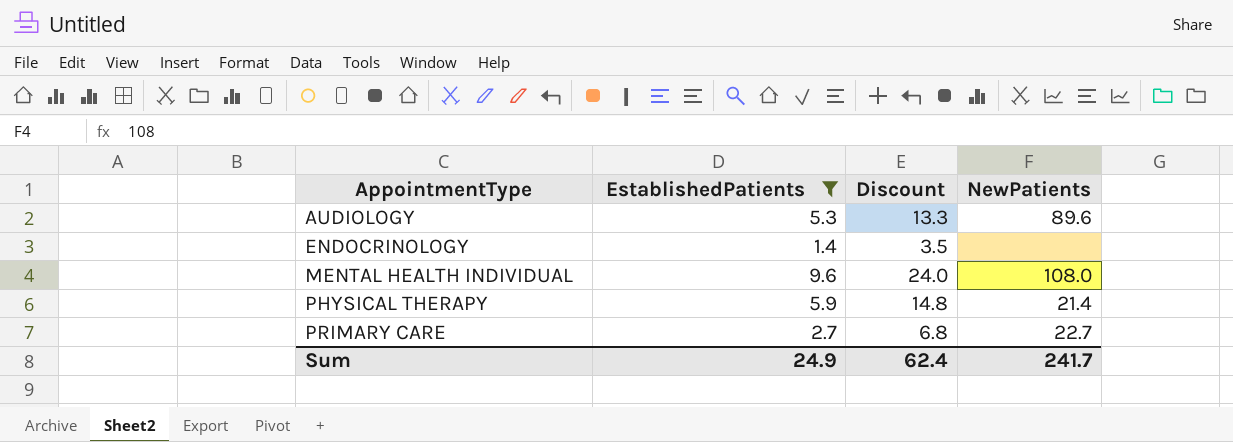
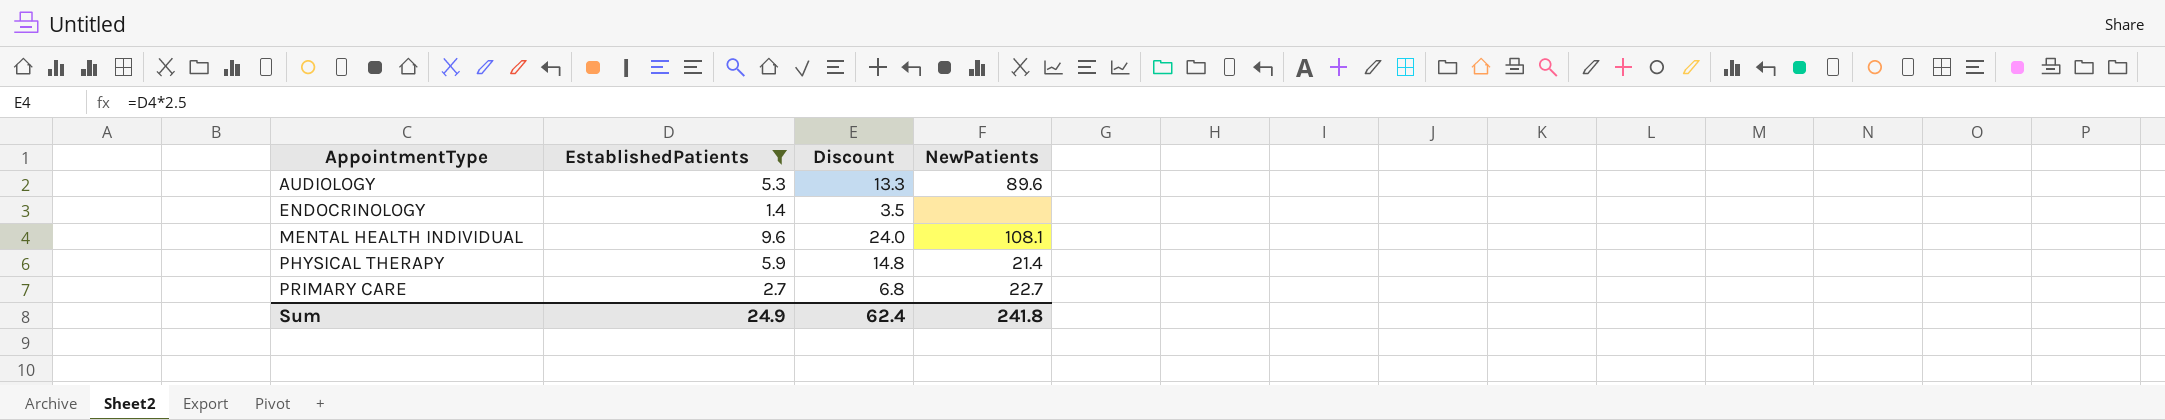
MENTAL HEALTH INDIVIDUAL | NewPatients: 108.0 -> 108.1
Sum | NewPatients: 241.7 -> 241.8

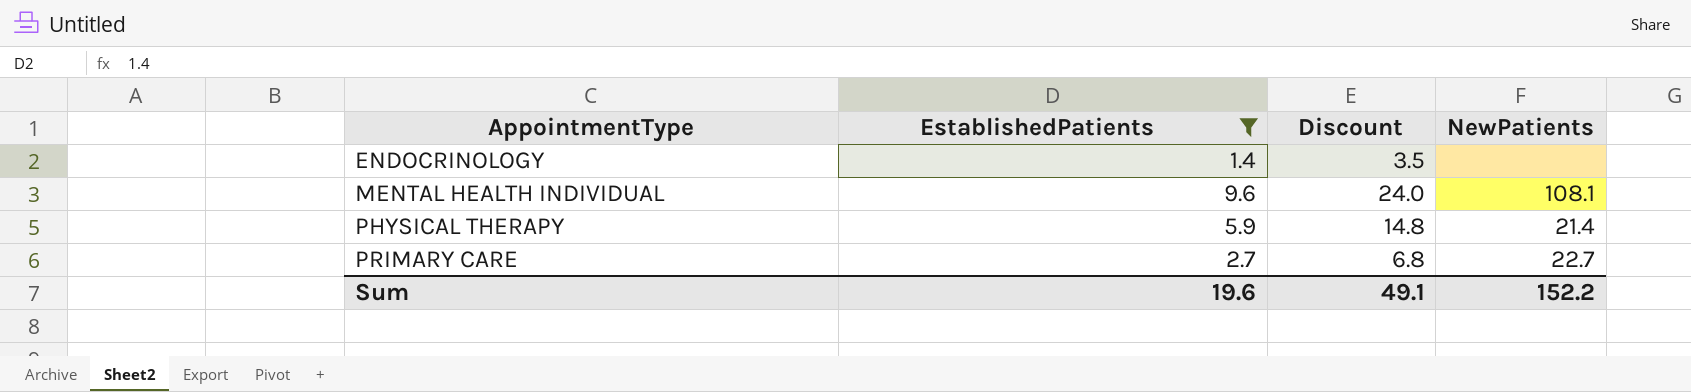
row AUDIOLOGY: 5.3 | 13.3 | 89.6 -> none
Sum | EstablishedPatients: 24.9 -> 19.6
Sum | Discount: 62.4 -> 49.1
Sum | NewPatients: 241.8 -> 152.2

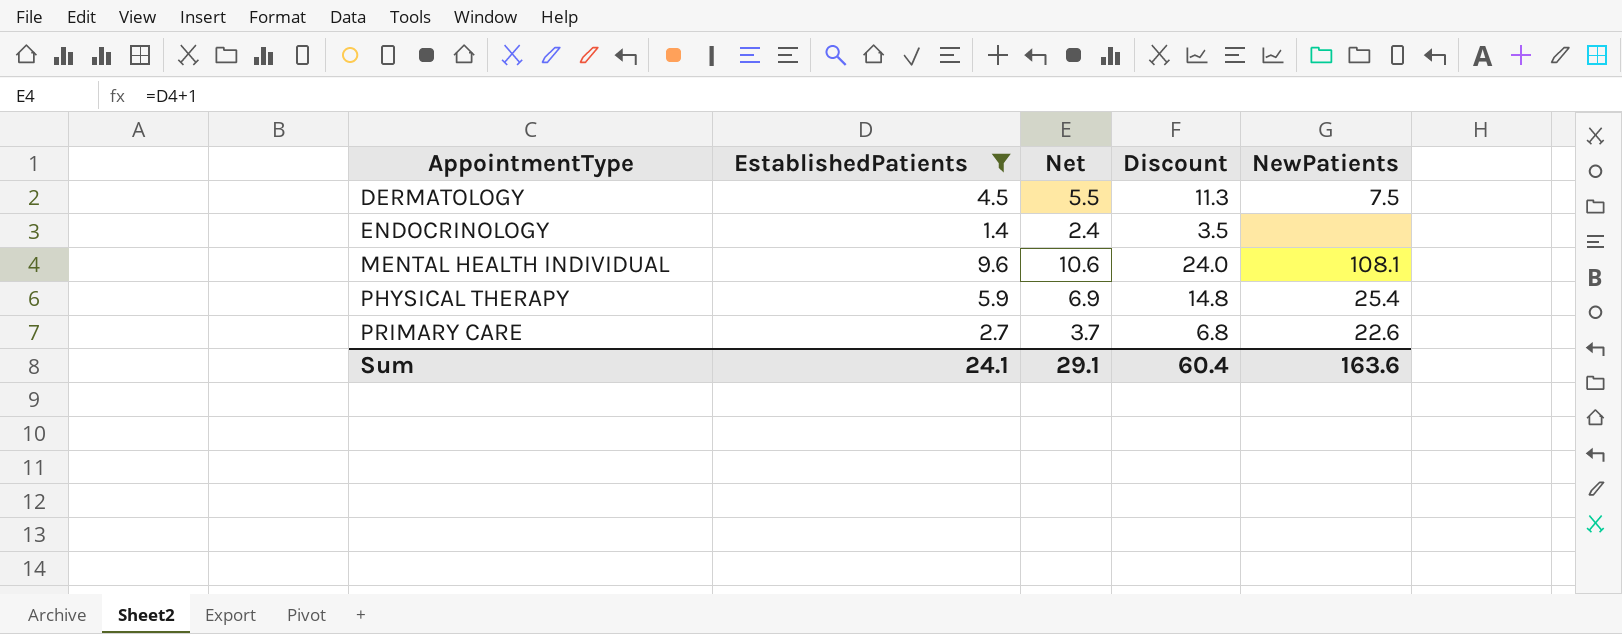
column Net | formula: none -> [EstablishedPatients] + 1
row DERMATOLOGY: none -> 4.5 | 5.5 | 11.3 | 7.5
PHYSICAL THERAPY | NewPatients: 21.4 -> 25.4
PRIMARY CARE | NewPatients: 22.7 -> 22.6
Sum | EstablishedPatients: 19.6 -> 24.1
Sum | Discount: 49.1 -> 60.4
Sum | NewPatients: 152.2 -> 163.6

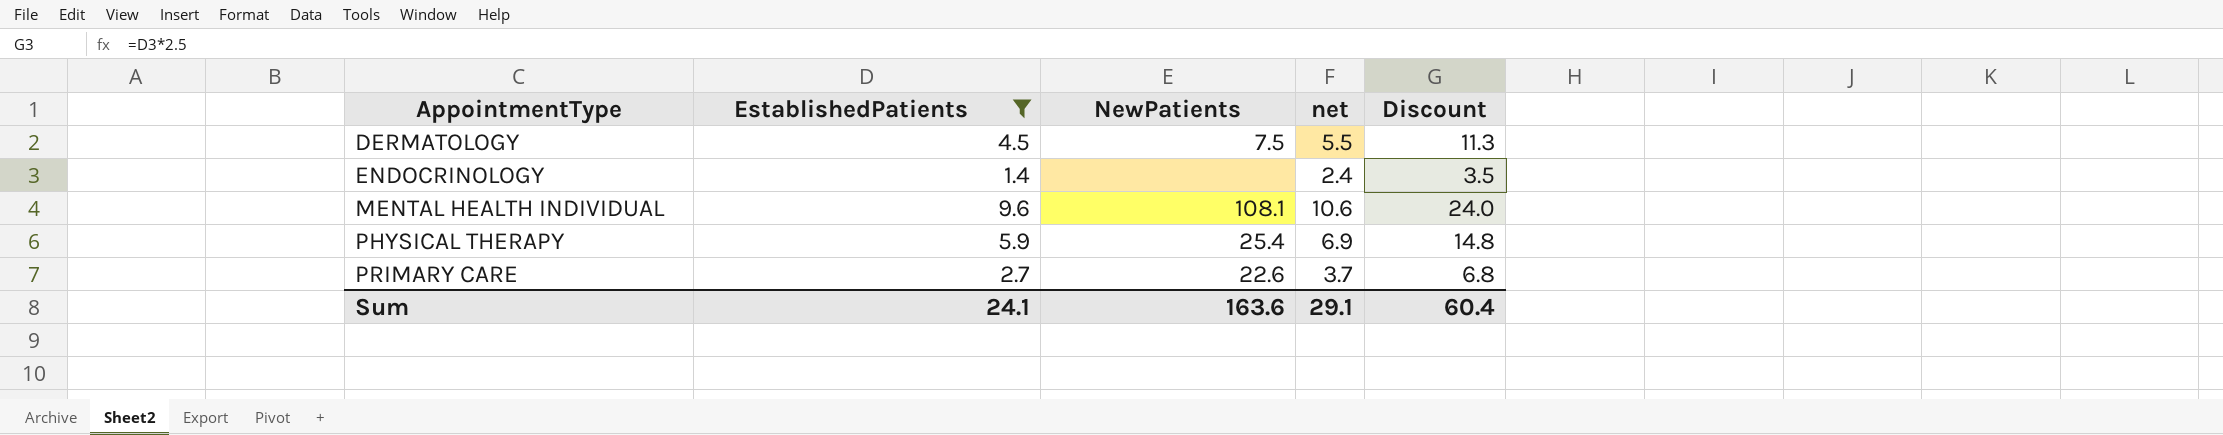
column NewPatients | position: 5 -> 3
column name: Net -> net

